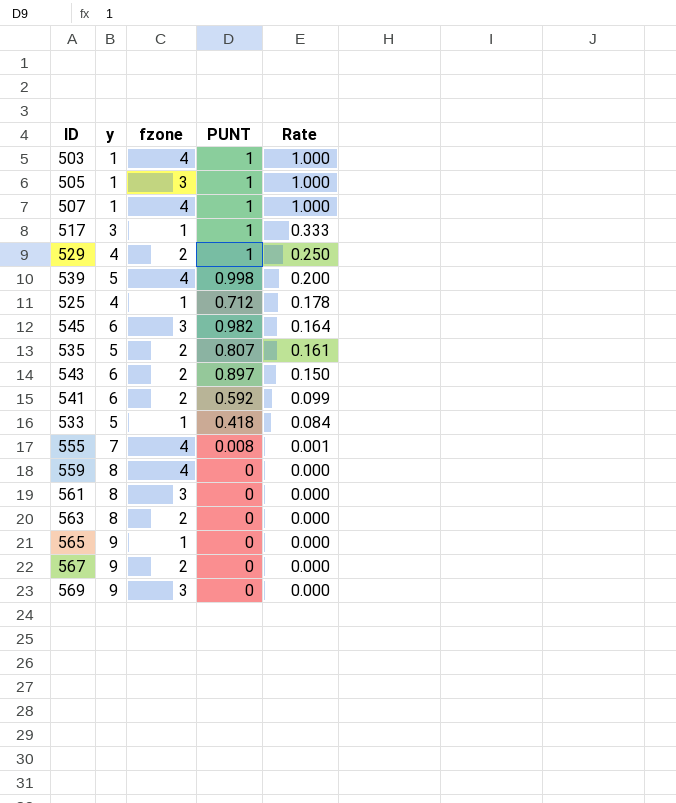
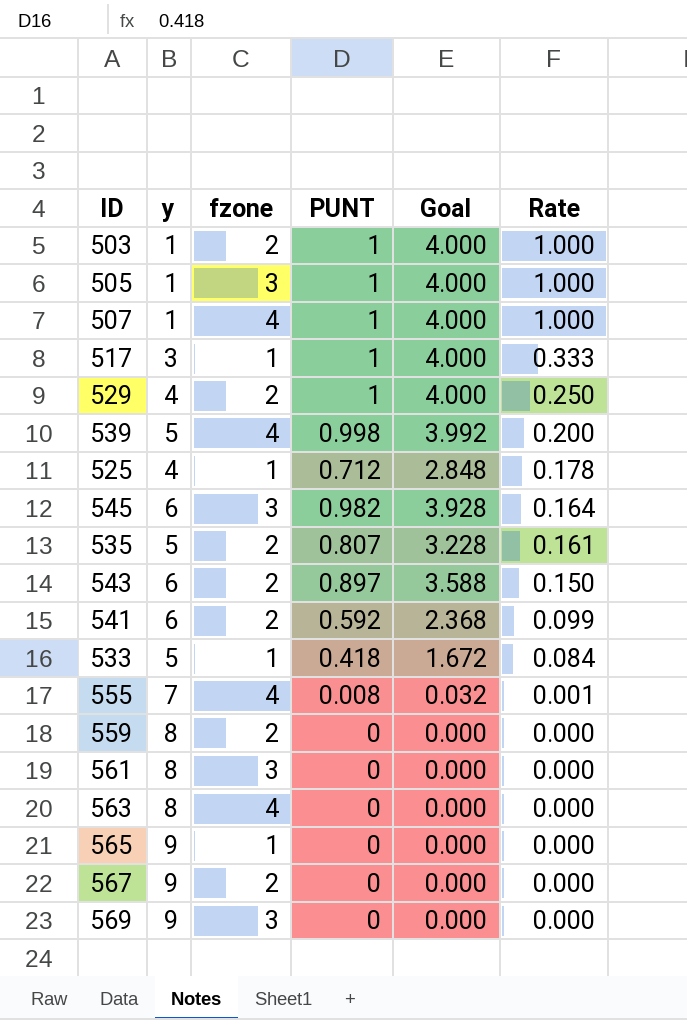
column Goal | formula: none -> [PUNT] * 4
503 | fzone: 4 -> 2
559 | fzone: 4 -> 2
563 | fzone: 2 -> 4

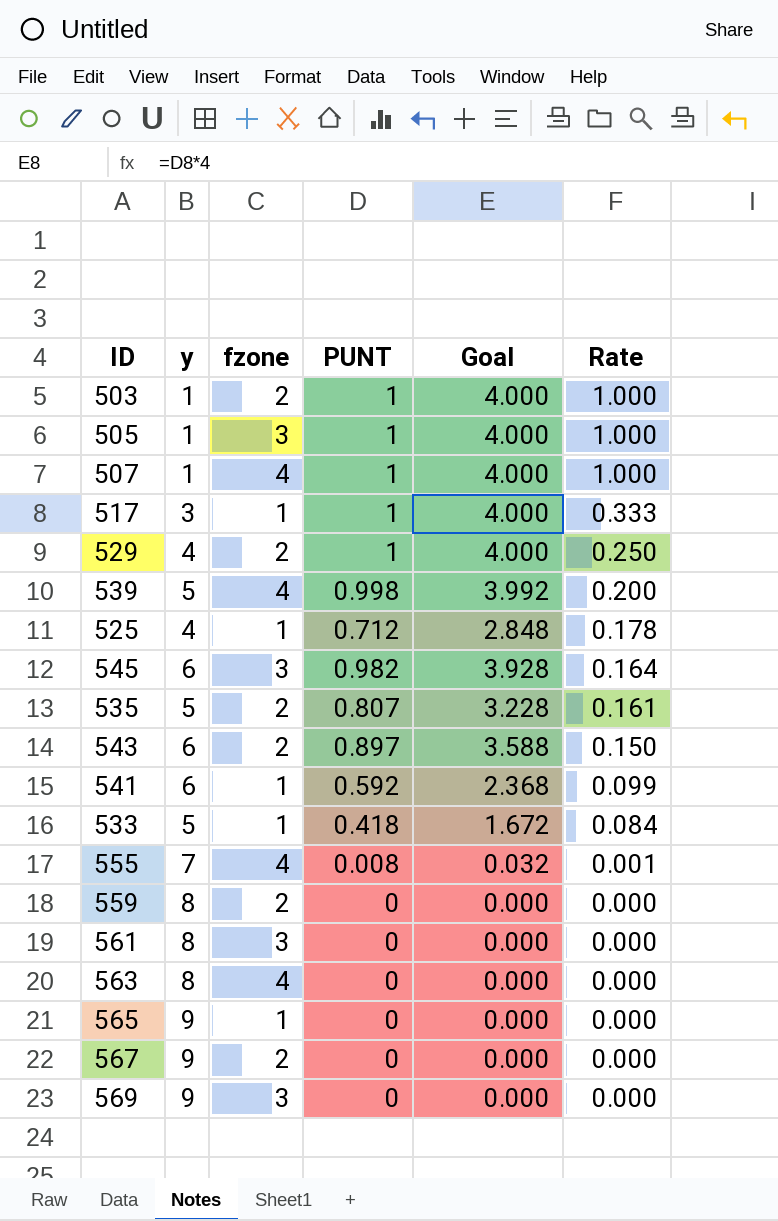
541 | fzone: 2 -> 1

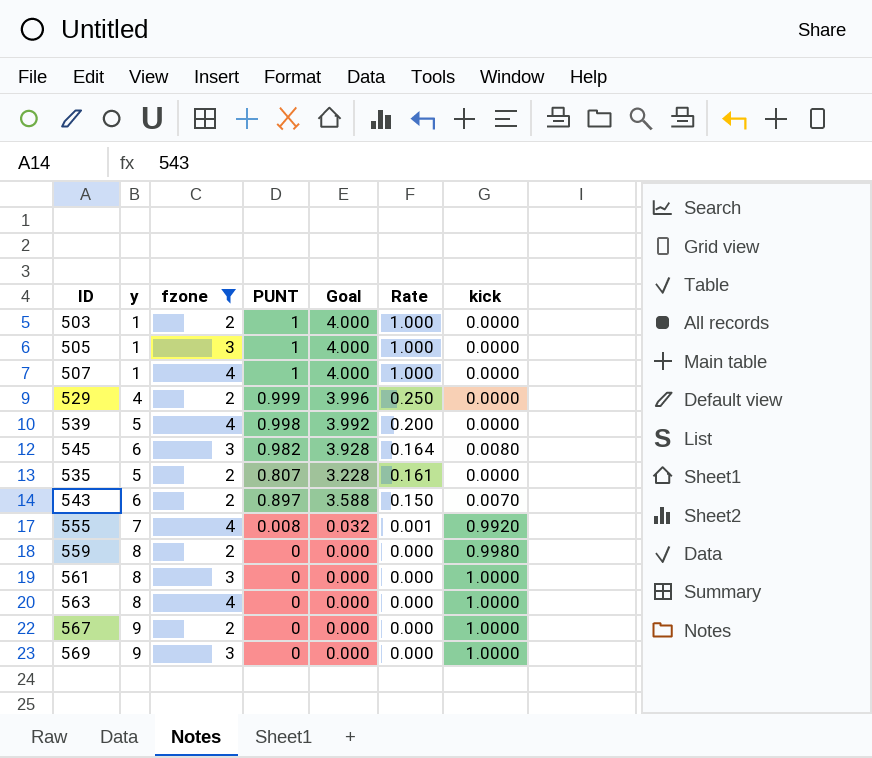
filter: none -> fzone != 1
column kick | position: none -> 7
529 | PUNT: 1 -> 0.999
529 | Goal: 4.000 -> 3.996

